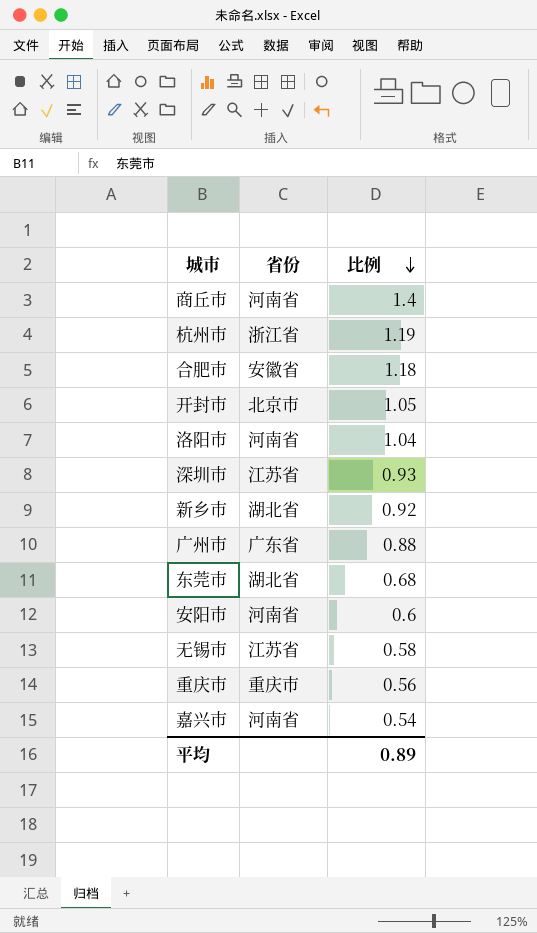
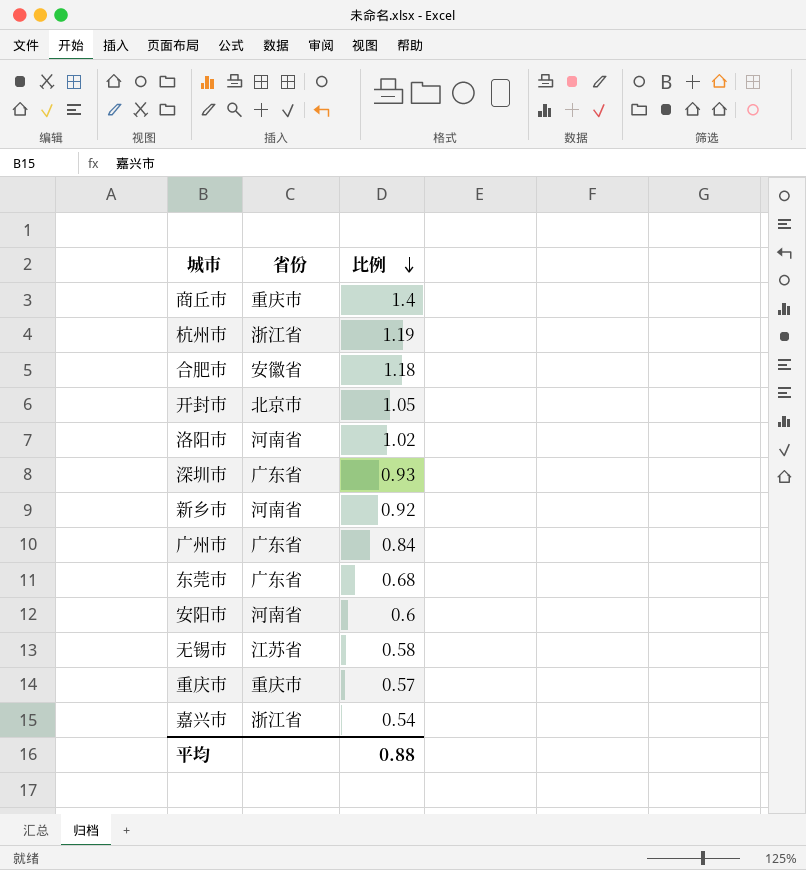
商丘市 | 省份: 河南省 -> 重庆市
洛阳市 | 比例: 1.04 -> 1.02
深圳市 | 省份: 江苏省 -> 广东省
新乡市 | 省份: 湖北省 -> 河南省
广州市 | 比例: 0.88 -> 0.84
东莞市 | 省份: 湖北省 -> 广东省
重庆市 | 比例: 0.56 -> 0.57
嘉兴市 | 省份: 河南省 -> 浙江省
平均 | 比例: 0.89 -> 0.88

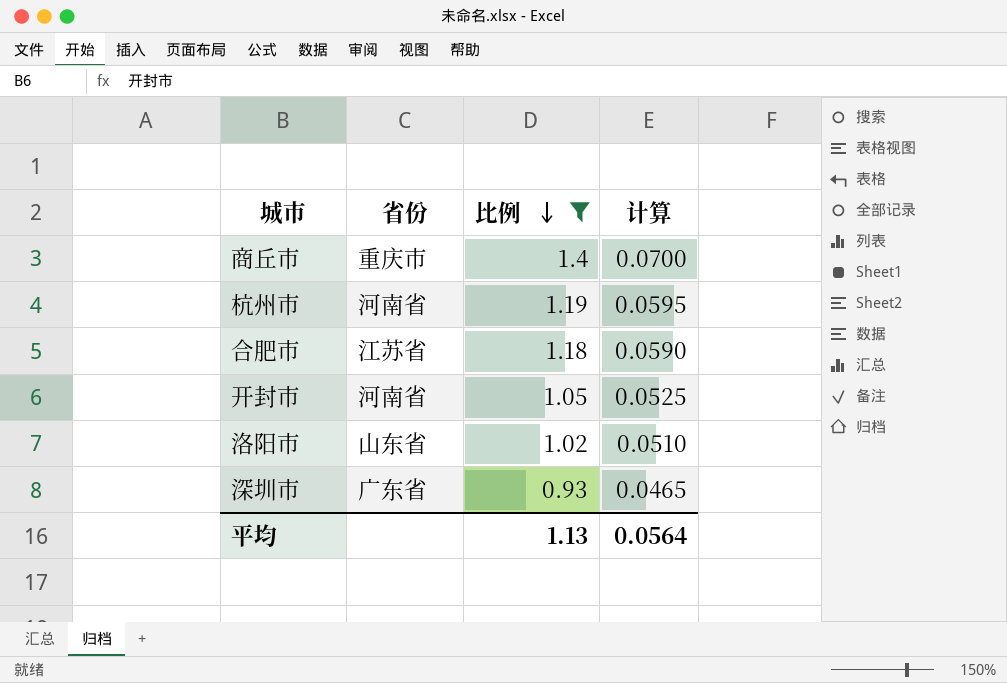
filter: none -> 比例 >= 0.93
column 计算 | formula: none -> [比例] * 0.05
杭州市 | 省份: 浙江省 -> 河南省
合肥市 | 省份: 安徽省 -> 江苏省
开封市 | 省份: 北京市 -> 河南省
洛阳市 | 省份: 河南省 -> 山东省
平均 | 比例: 0.88 -> 1.13

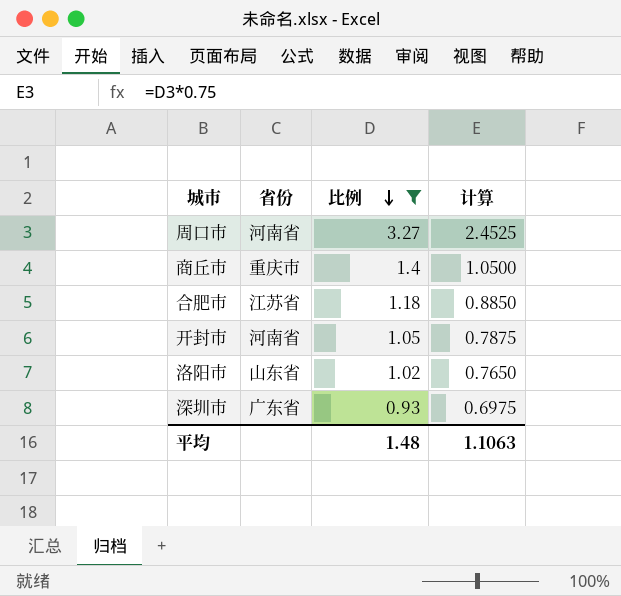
column 计算 | formula: [比例] * 0.05 -> [比例] * 0.75
row 杭州市: 河南省 | 1.19 | 0.0595 -> none
row 周口市: none -> 河南省 | 3.27 | 2.4525
平均 | 比例: 1.13 -> 1.48
平均 | 计算: 0.0564 -> 1.1063

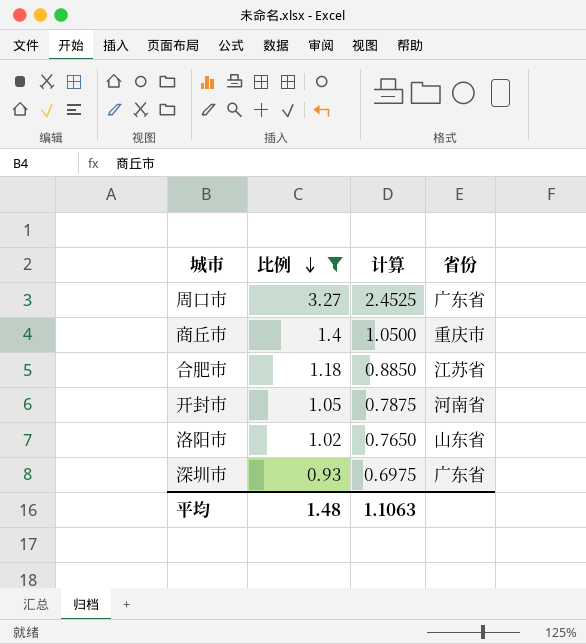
column 省份 | position: 2 -> 4
周口市 | 省份: 河南省 -> 广东省

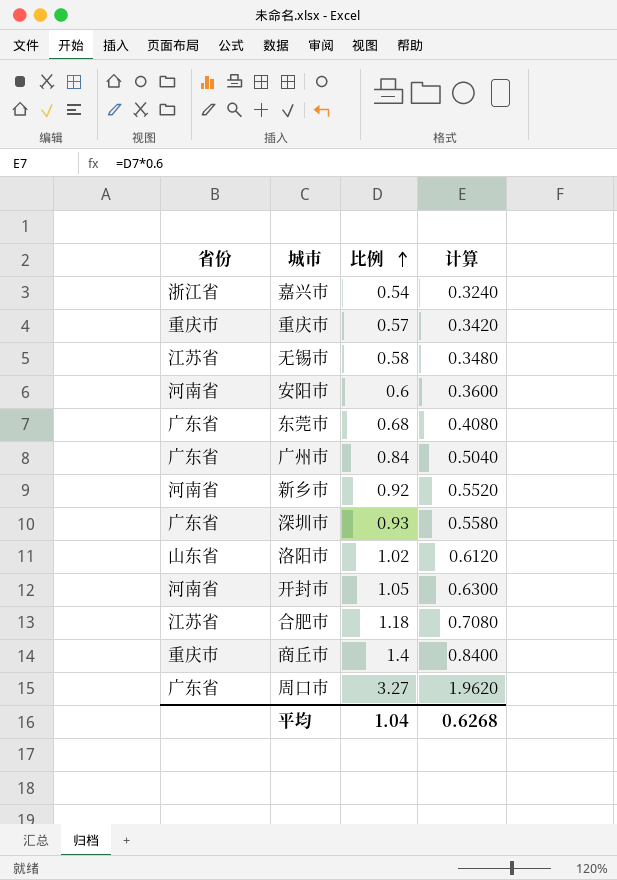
filter: 比例 >= 0.93 -> none
row order: 比例 descending -> 比例 ascending
column 省份 | position: 4 -> 1
column 计算 | formula: [比例] * 0.75 -> [比例] * 0.6
平均 | 比例: 1.48 -> 1.04
平均 | 计算: 1.1063 -> 0.6268

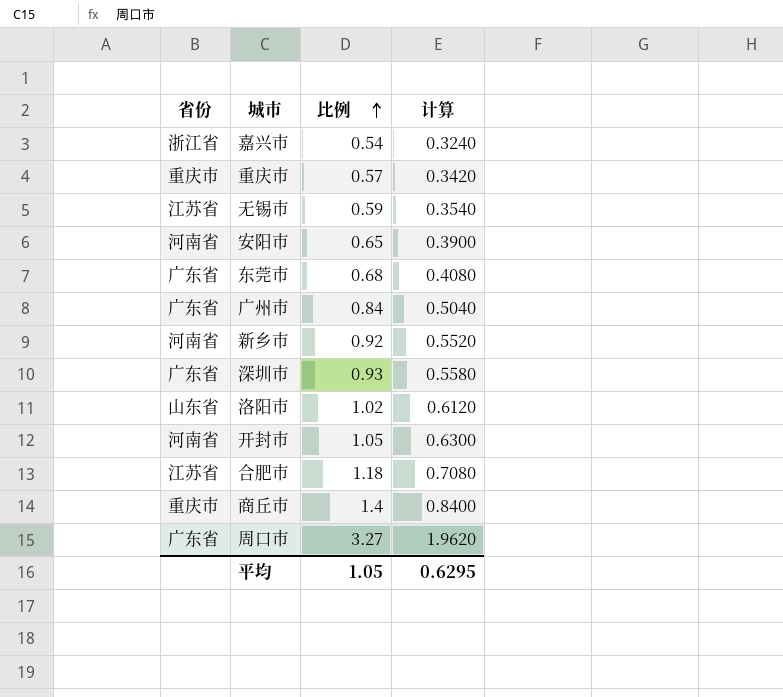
无锡市 | 比例: 0.58 -> 0.59
无锡市 | 计算: 0.3480 -> 0.3540
安阳市 | 比例: 0.6 -> 0.65
安阳市 | 计算: 0.3600 -> 0.3900
平均 | 比例: 1.04 -> 1.05
平均 | 计算: 0.6268 -> 0.6295

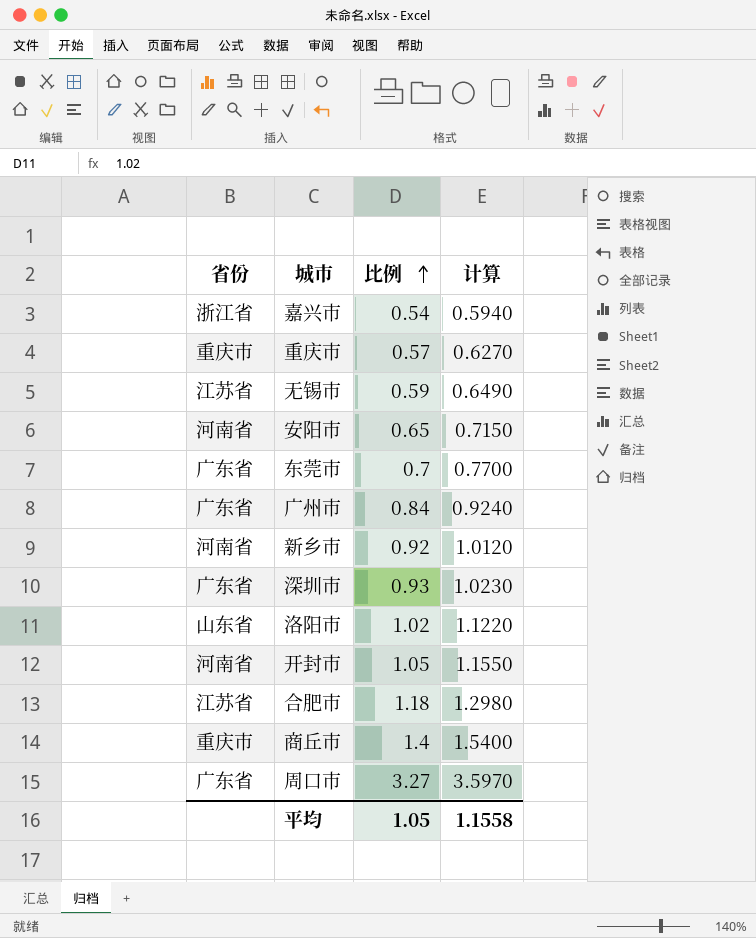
column 计算 | formula: [比例] * 0.6 -> [比例] * 1.1
东莞市 | 比例: 0.68 -> 0.7
平均 | 计算: 0.6295 -> 1.1558

